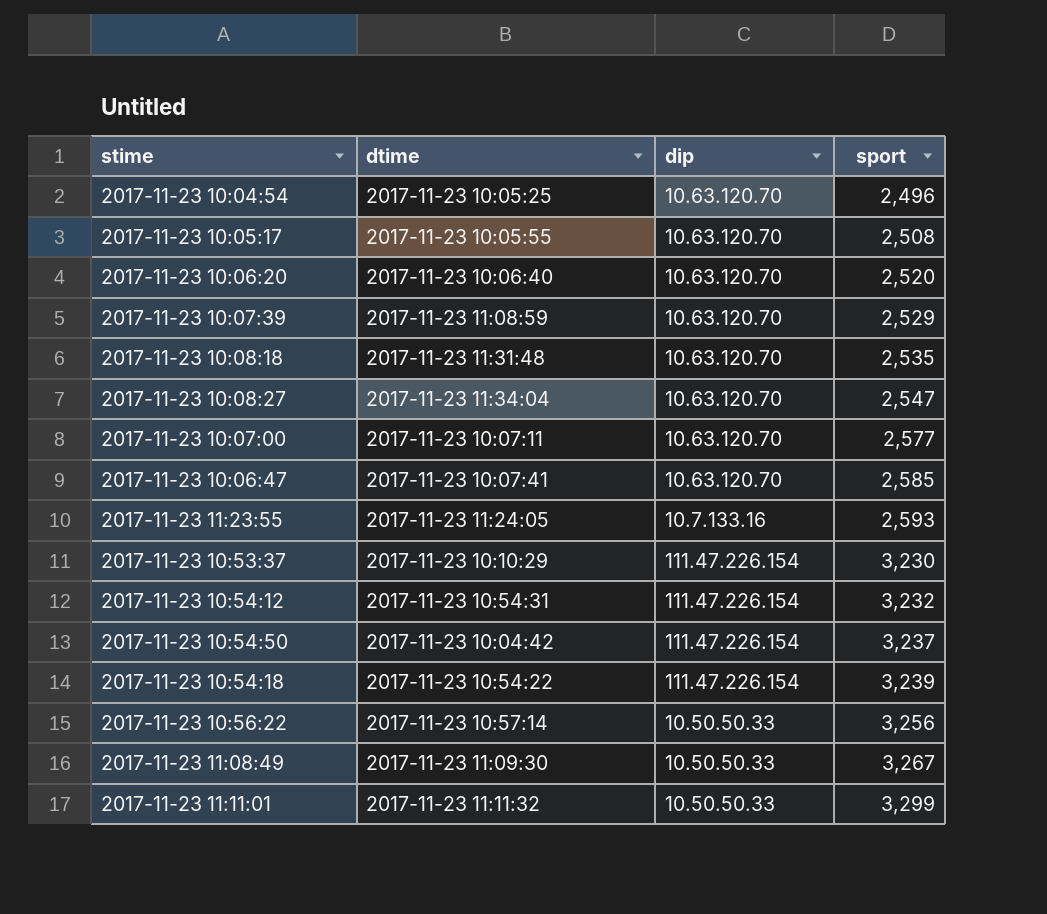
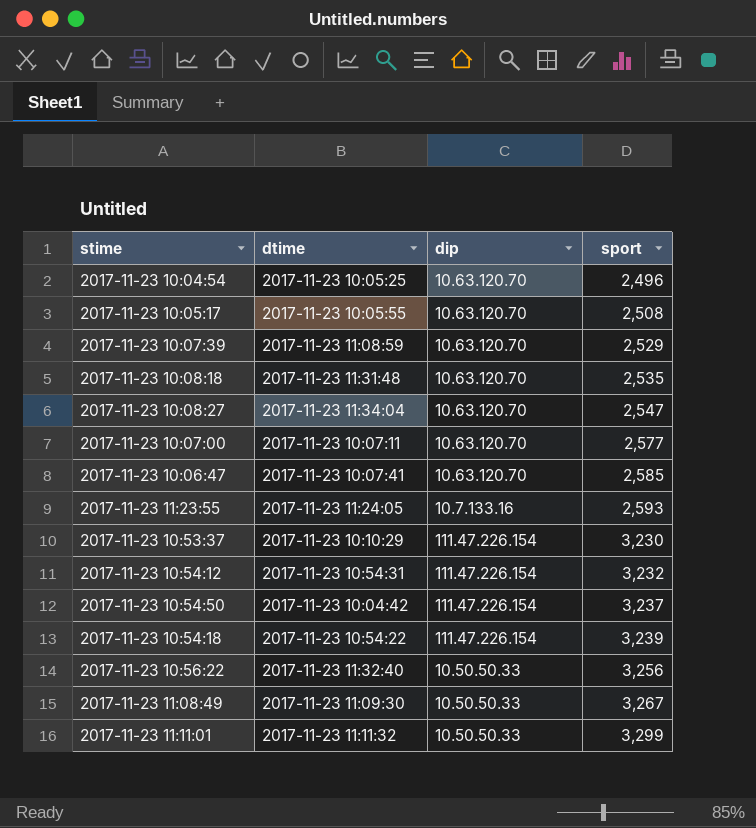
row 2017-11-23 10:06:20: 2017-11-23 10:06:40 | 10.63.120.70 | 2,520 -> none
2017-11-23 10:56:22 | dtime: 2017-11-23 10:57:14 -> 2017-11-23 11:32:40

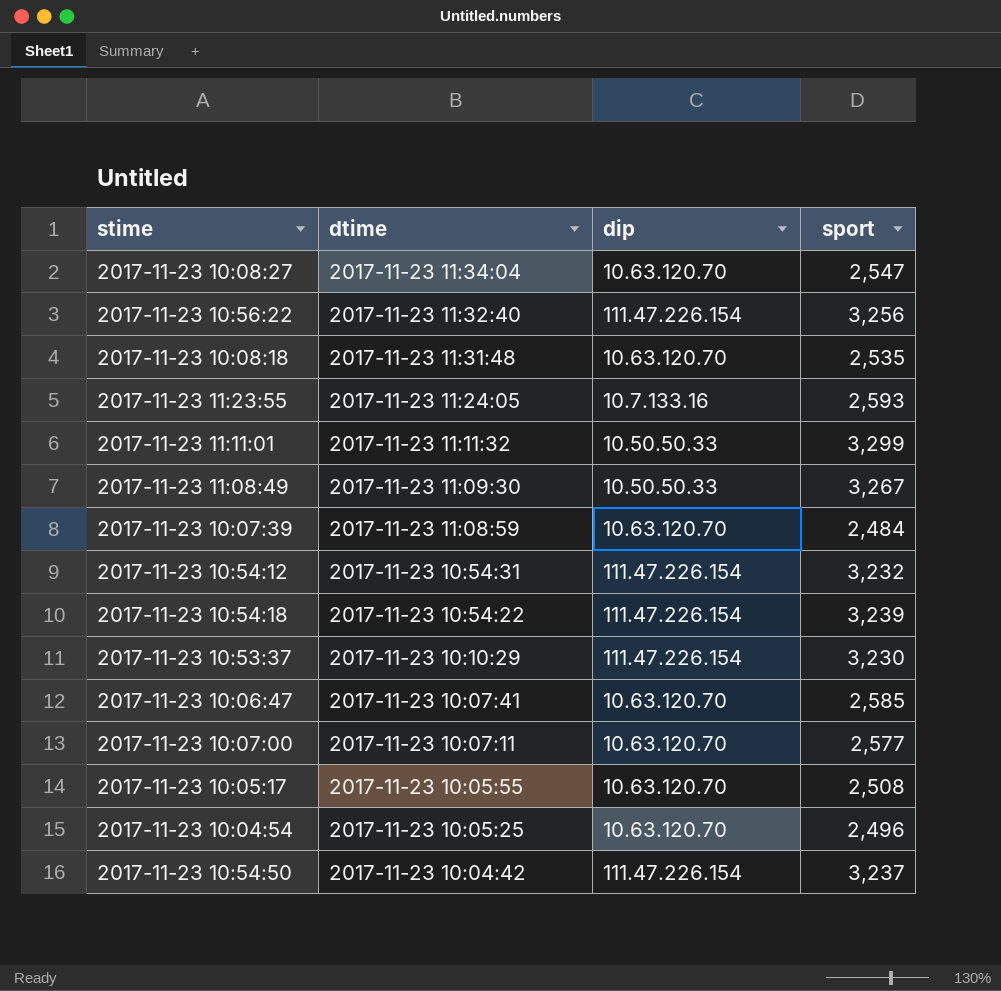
row order: sport ascending -> dtime descending
2017-11-23 10:56:22 | dip: 10.50.50.33 -> 111.47.226.154
2017-11-23 10:07:39 | sport: 2,529 -> 2,484

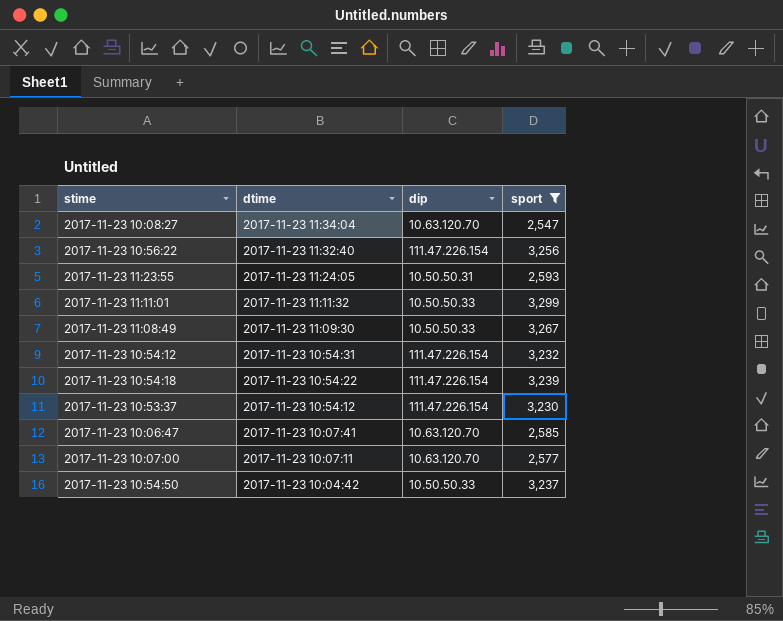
filter: none -> sport >= 2,547
2017-11-23 11:23:55 | dip: 10.7.133.16 -> 10.50.50.31
2017-11-23 10:53:37 | dtime: 2017-11-23 10:10:29 -> 2017-11-23 10:54:12
2017-11-23 10:54:50 | dip: 111.47.226.154 -> 10.50.50.33

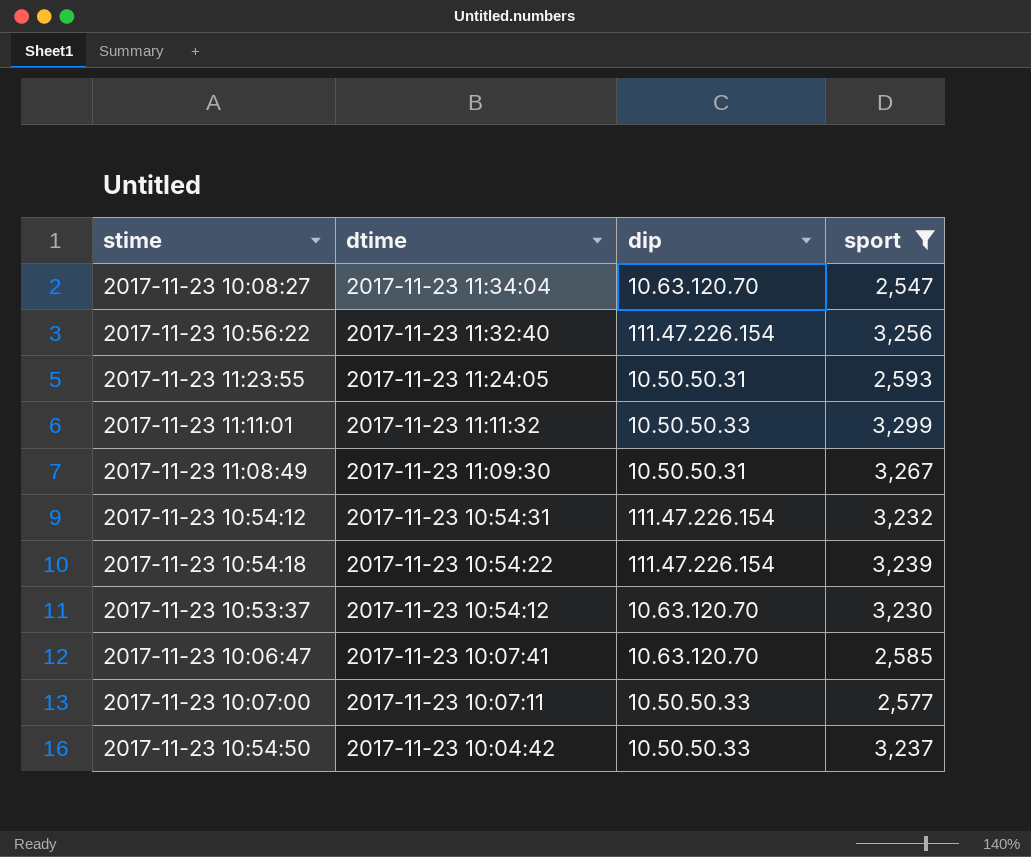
2017-11-23 11:08:49 | dip: 10.50.50.33 -> 10.50.50.31
2017-11-23 10:53:37 | dip: 111.47.226.154 -> 10.63.120.70
2017-11-23 10:07:00 | dip: 10.63.120.70 -> 10.50.50.33

